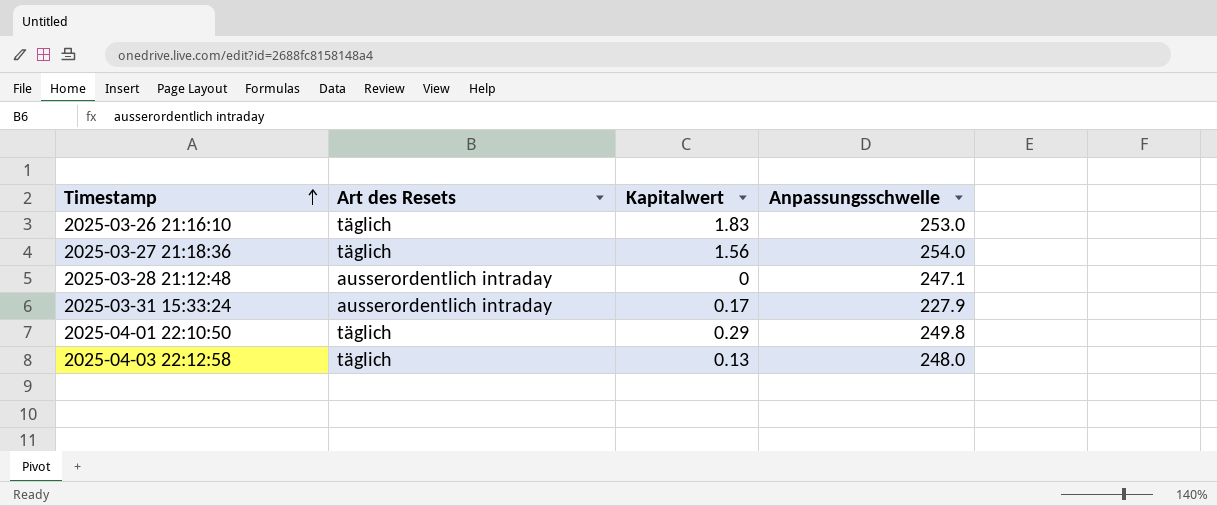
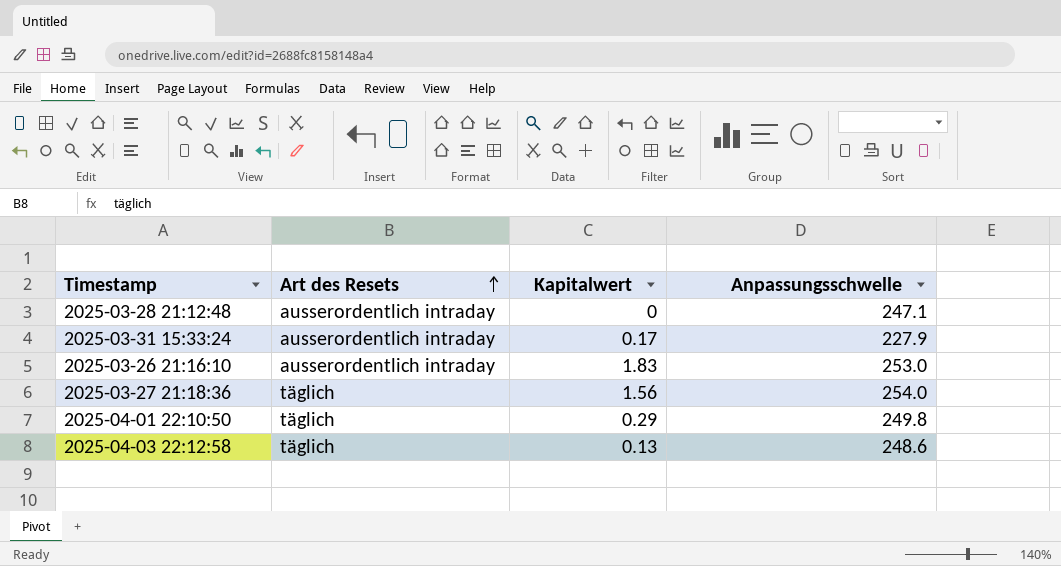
row order: Timestamp ascending -> Art des Resets ascending
2025-03-26 21:16:10 | Art des Resets: täglich -> ausserordentlich intraday
2025-04-03 22:12:58 | Anpassungsschwelle: 248.0 -> 248.6

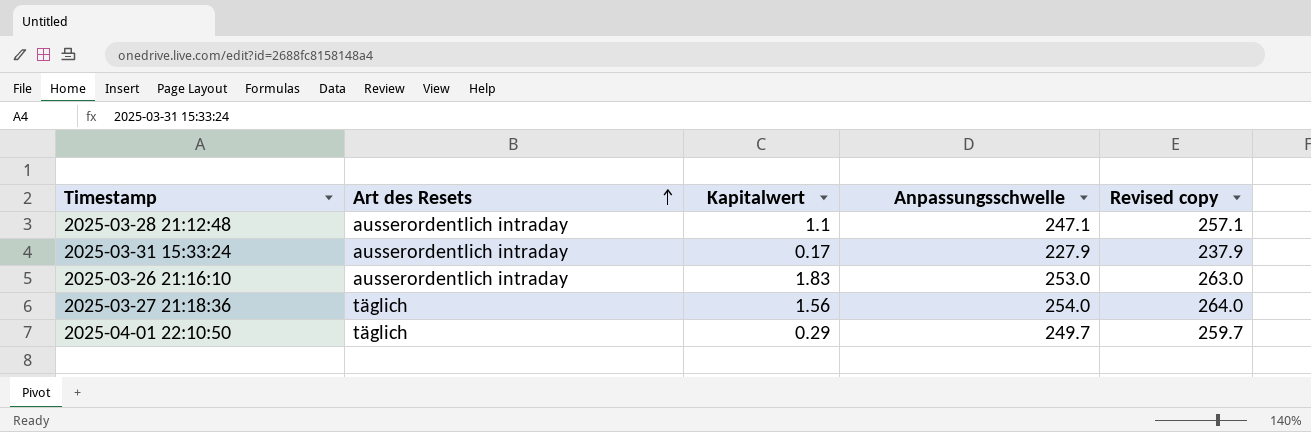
column Revised copy | formula: none -> [Anpassungsschwelle] + 10
row 2025-04-03 22:12:58: täglich | 0.13 | 248.6 -> none
2025-03-28 21:12:48 | Kapitalwert: 0 -> 1.1
2025-04-01 22:10:50 | Anpassungsschwelle: 249.8 -> 249.7

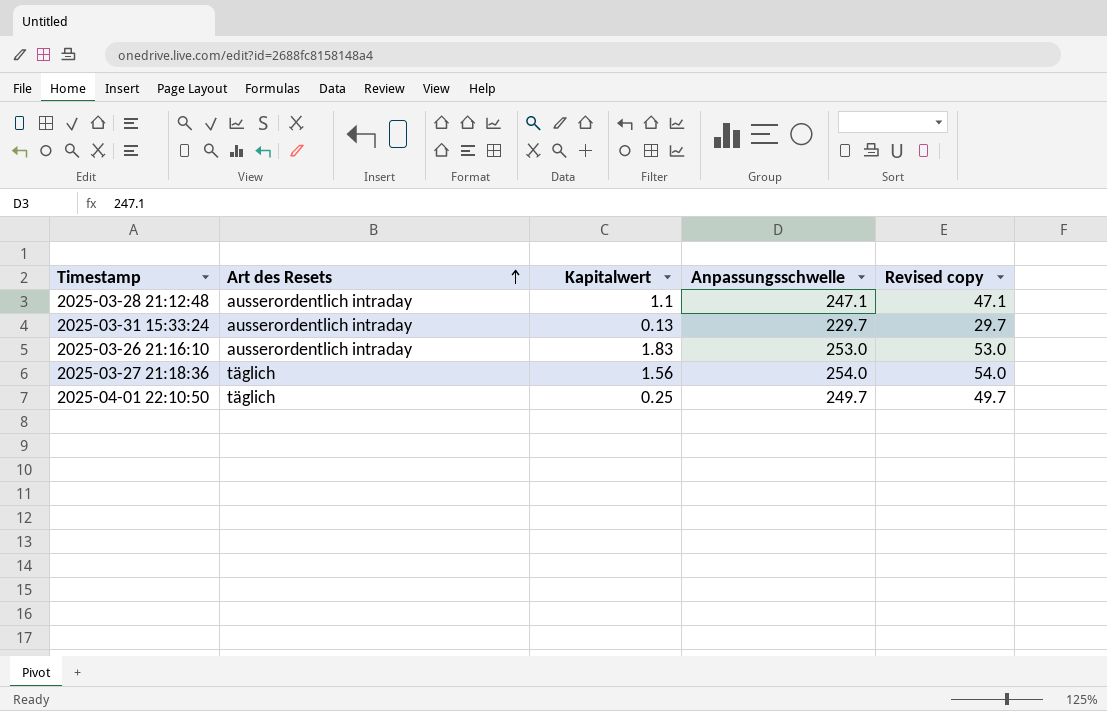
column Revised copy | formula: [Anpassungsschwelle] + 10 -> [Anpassungsschwelle] - 200
2025-03-31 15:33:24 | Kapitalwert: 0.17 -> 0.13
2025-03-31 15:33:24 | Anpassungsschwelle: 227.9 -> 229.7
2025-04-01 22:10:50 | Kapitalwert: 0.29 -> 0.25

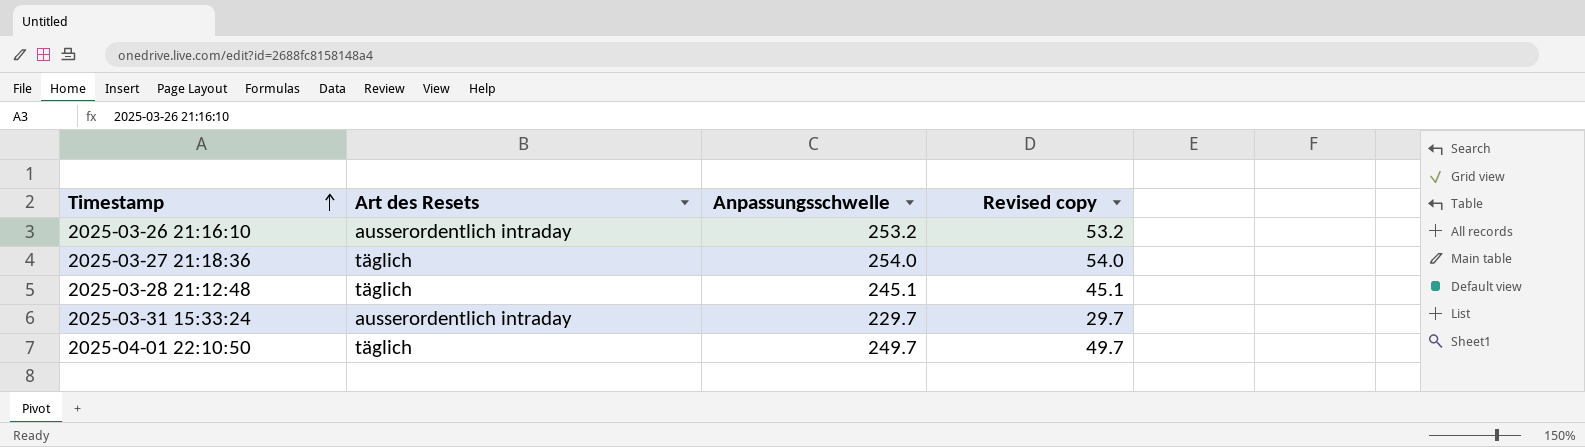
row order: Art des Resets ascending -> Timestamp ascending
column Kapitalwert | position: 3 -> none
2025-03-26 21:16:10 | Anpassungsschwelle: 253.0 -> 253.2
2025-03-26 21:16:10 | Revised copy: 53.0 -> 53.2
2025-03-28 21:12:48 | Art des Resets: ausserordentlich intraday -> täglich
2025-03-28 21:12:48 | Anpassungsschwelle: 247.1 -> 245.1
2025-03-28 21:12:48 | Revised copy: 47.1 -> 45.1

